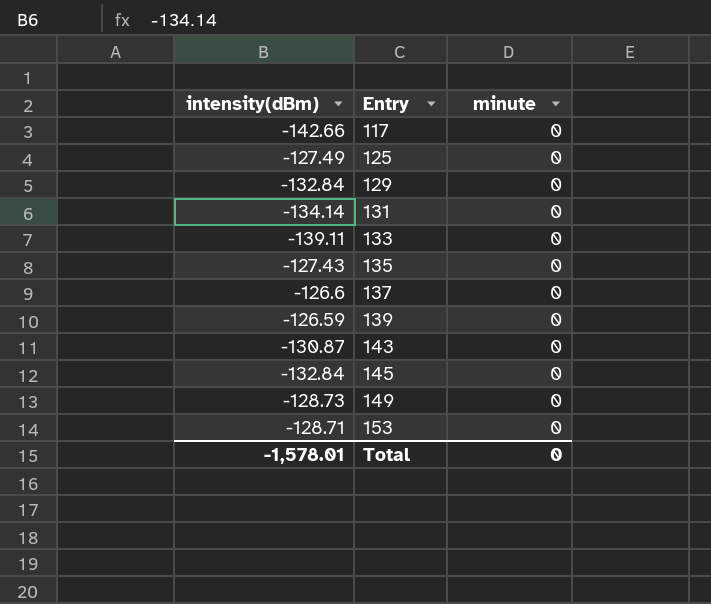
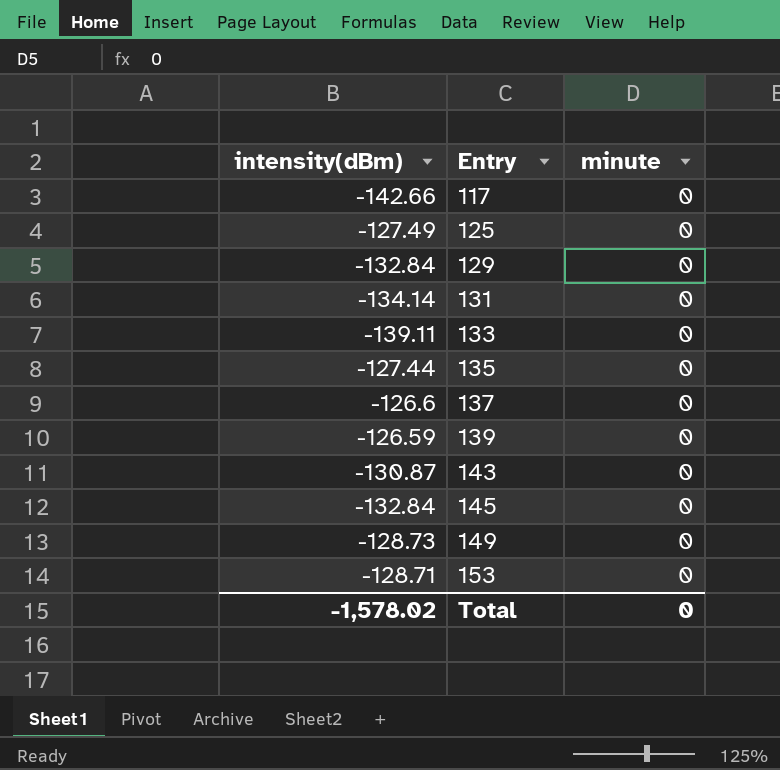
135 | intensity(dBm): -127.43 -> -127.44
Total | intensity(dBm): -1,578.01 -> -1,578.02

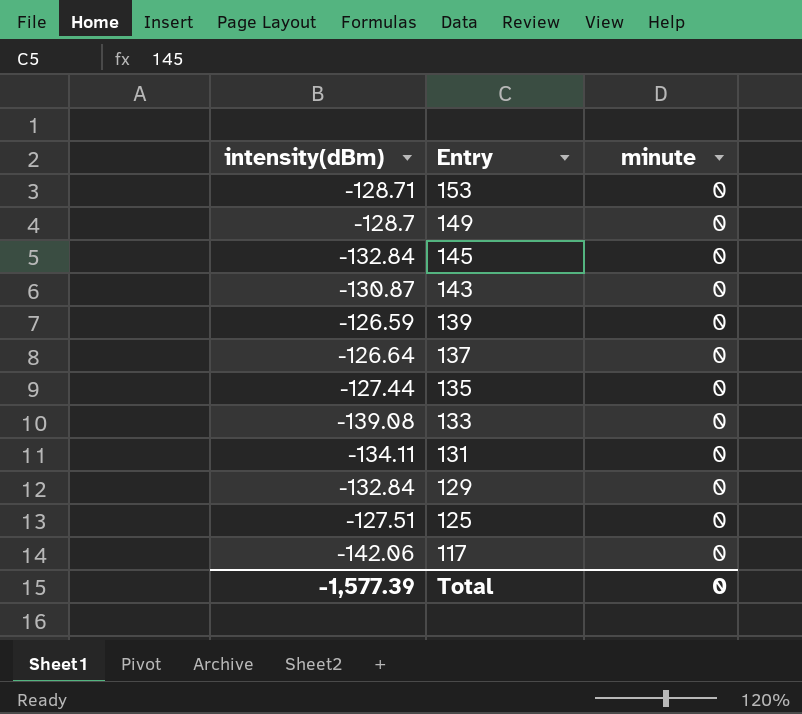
row order: Entry ascending -> Entry descending
149 | intensity(dBm): -128.73 -> -128.7
137 | intensity(dBm): -126.6 -> -126.64
133 | intensity(dBm): -139.11 -> -139.08
131 | intensity(dBm): -134.14 -> -134.11
125 | intensity(dBm): -127.49 -> -127.51
117 | intensity(dBm): -142.66 -> -142.06
Total | intensity(dBm): -1,578.02 -> -1,577.39

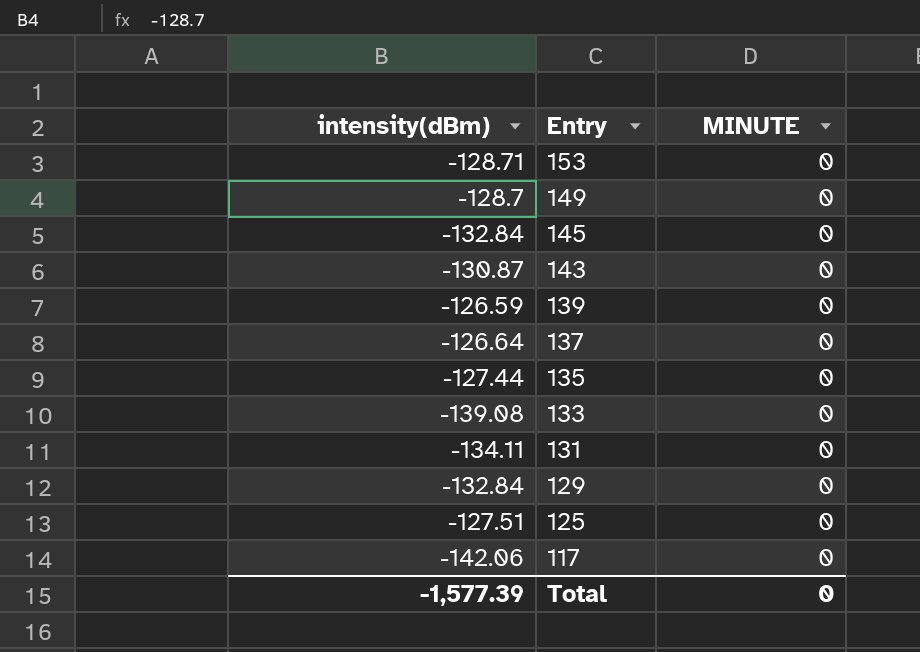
column name: minute -> MINUTE

